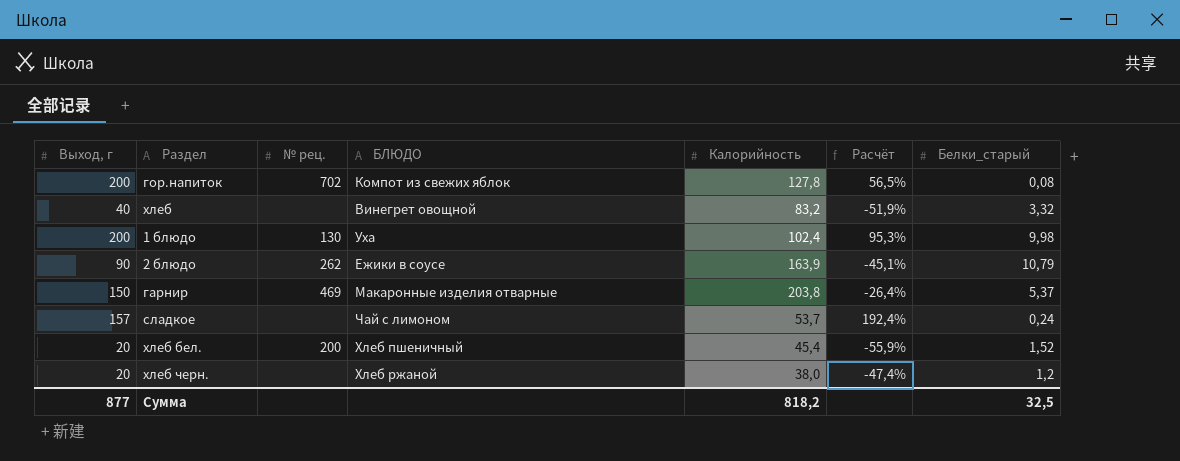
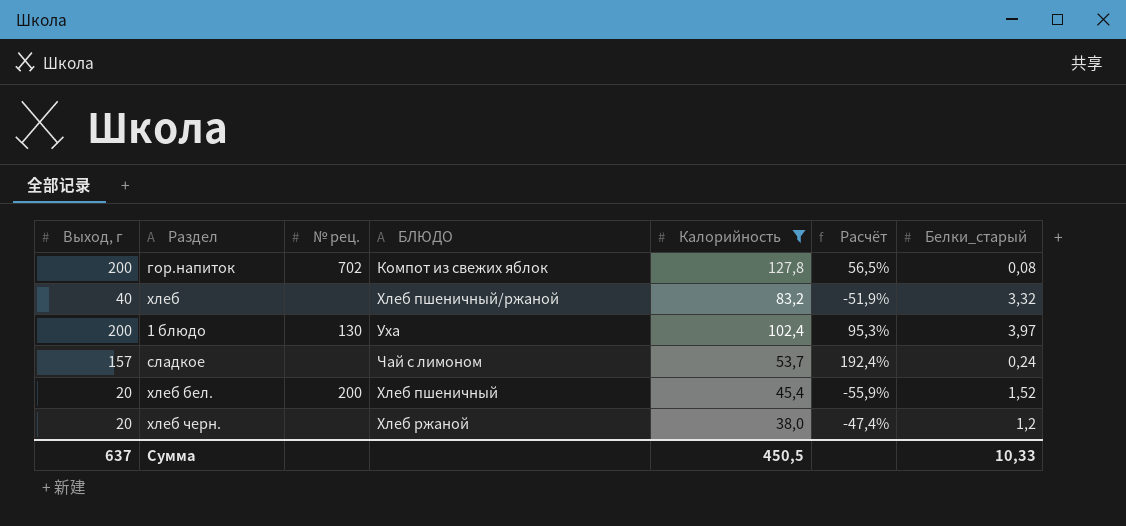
filter: none -> Калорийность <= 127,8
хлеб | БЛЮДО: Винегрет овощной -> Хлеб пшеничный/ржаной
1 блюдо | Белки_старый: 9,98 -> 3,97
Сумма | Выход, г: 877 -> 637
Сумма | Калорийность: 818,2 -> 450,5
Сумма | Белки_старый: 32,5 -> 10,33

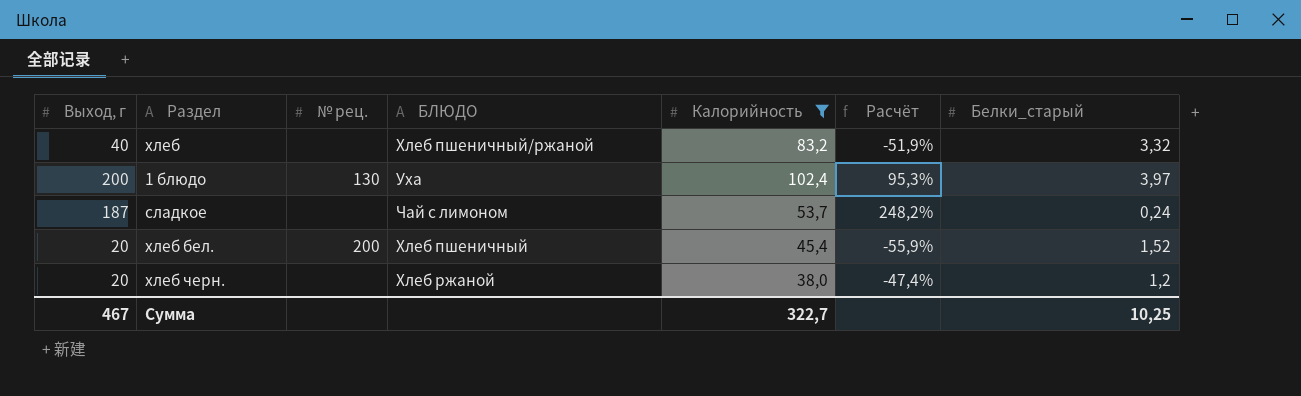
row гор.напиток: 200 | 702 | Компот из свежих яблок | 127,8 | 56,5% | 0,08 -> none
сладкое | Выход, г: 157 -> 187
сладкое | Расчёт: 192,4% -> 248,2%
Сумма | Выход, г: 637 -> 467
Сумма | Калорийность: 450,5 -> 322,7
Сумма | Белки_старый: 10,33 -> 10,25

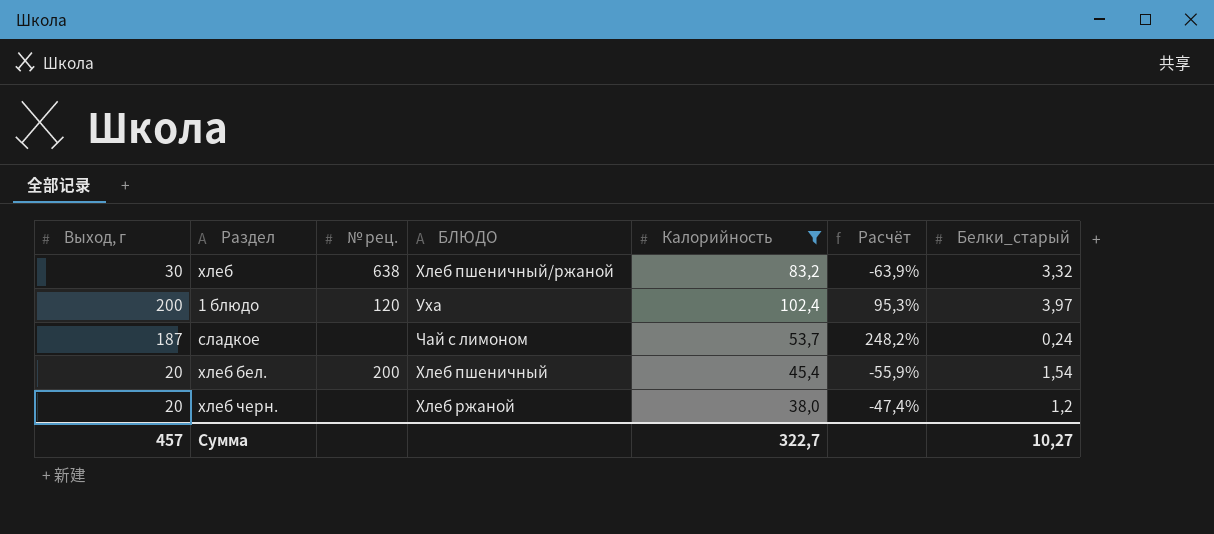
хлеб | Выход, г: 40 -> 30
хлеб | № рец.: none -> 638
хлеб | Расчёт: -51,9% -> -63,9%
1 блюдо | № рец.: 130 -> 120
хлеб бел. | Белки_старый: 1,52 -> 1,54
Сумма | Выход, г: 467 -> 457
Сумма | Белки_старый: 10,25 -> 10,27

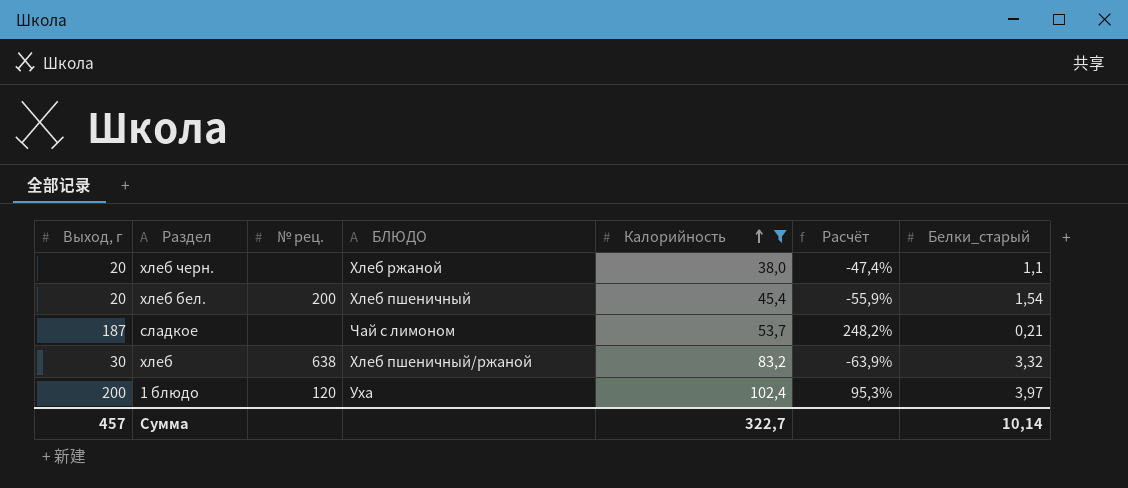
row order: none -> Калорийность ascending
хлеб черн. | Белки_старый: 1,2 -> 1,1
сладкое | Белки_старый: 0,24 -> 0,21
Сумма | Белки_старый: 10,27 -> 10,14

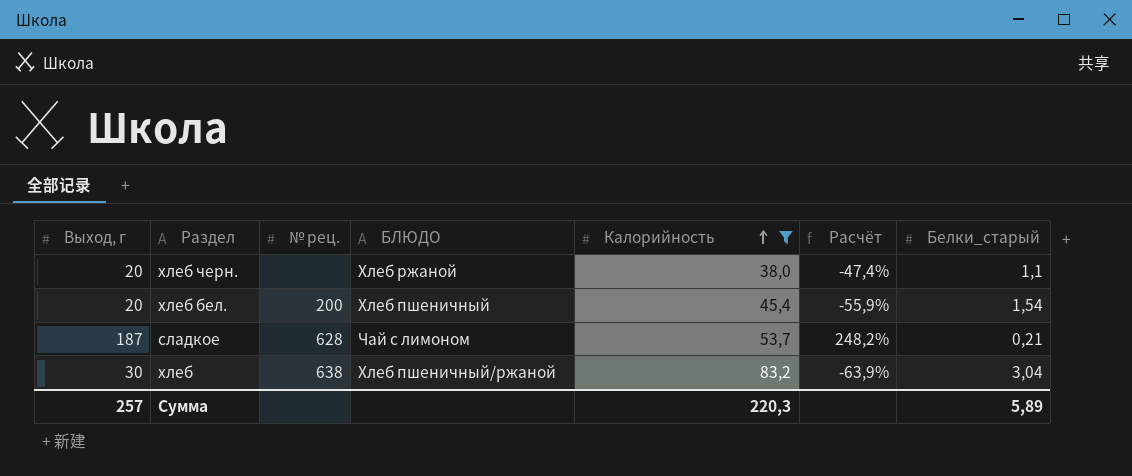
row 1 блюдо: 200 | 120 | Уха | 102,4 | 95,3% | 3,97 -> none
сладкое | № рец.: none -> 628
хлеб | Белки_старый: 3,32 -> 3,04
Сумма | Выход, г: 457 -> 257
Сумма | Калорийность: 322,7 -> 220,3
Сумма | Белки_старый: 10,14 -> 5,89

